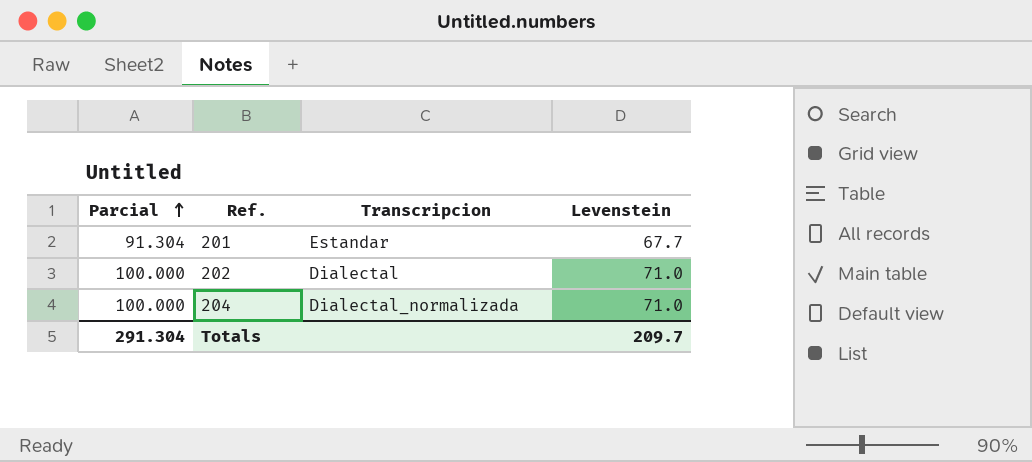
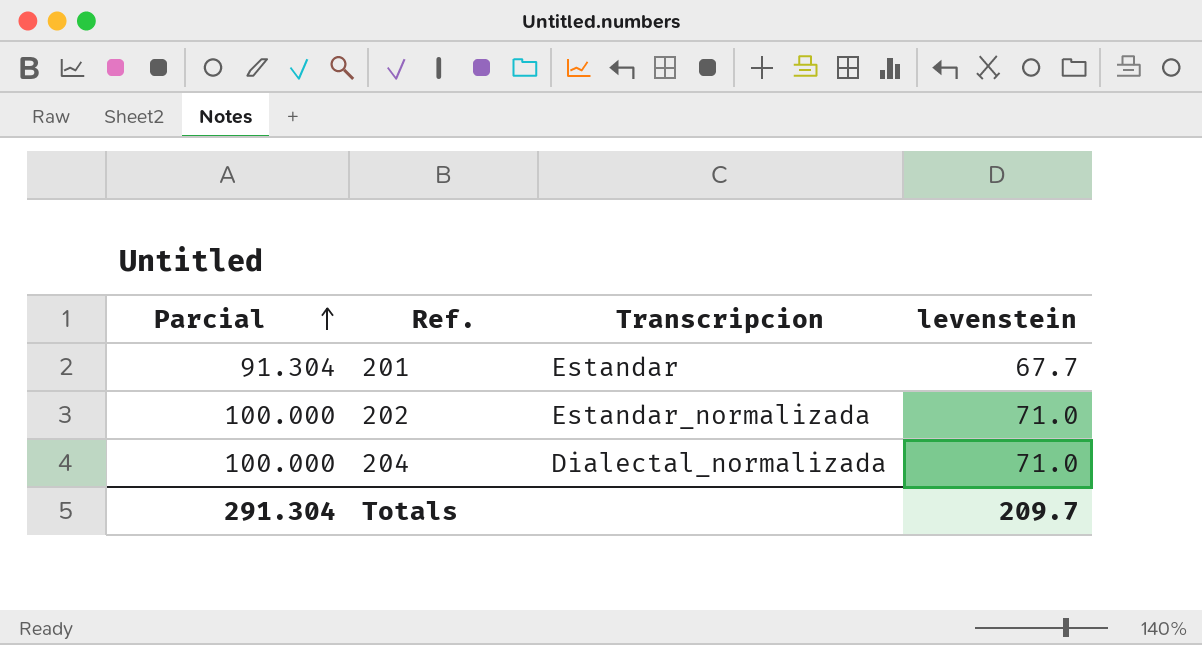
column name: Levenstein -> levenstein
202 | Transcripcion: Dialectal -> Estandar_normalizada

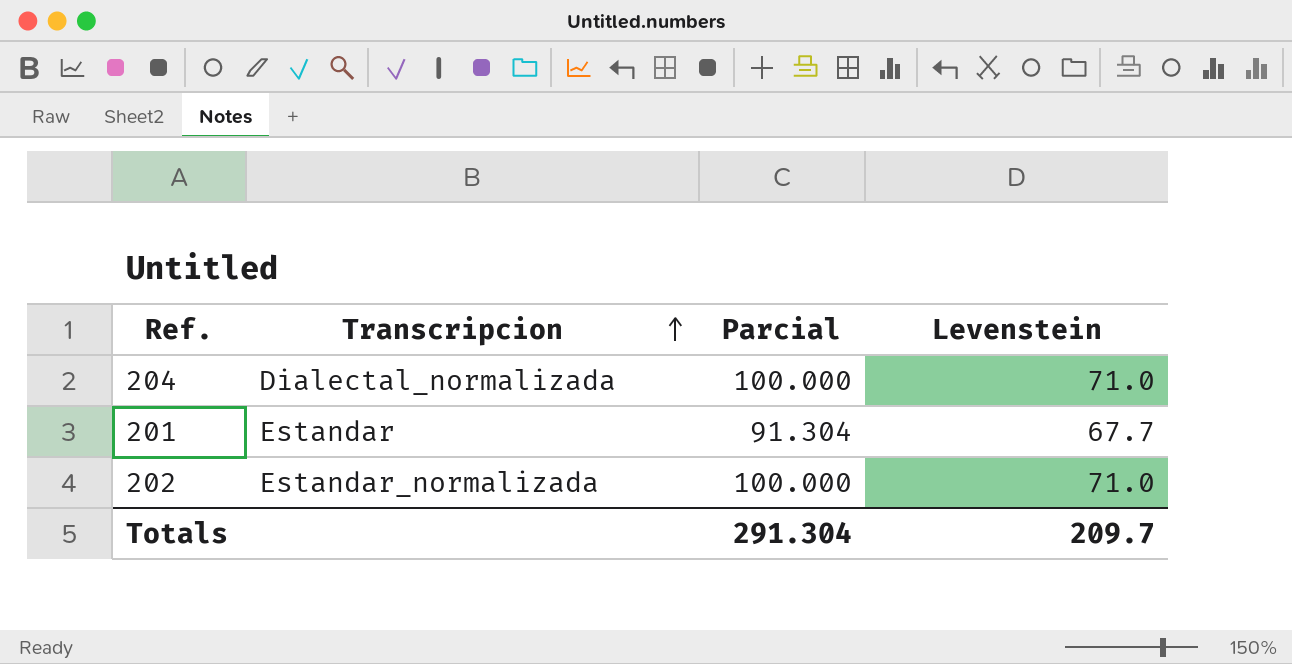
row order: Parcial ascending -> Transcripcion ascending
column Parcial | position: 1 -> 3
column name: levenstein -> Levenstein

